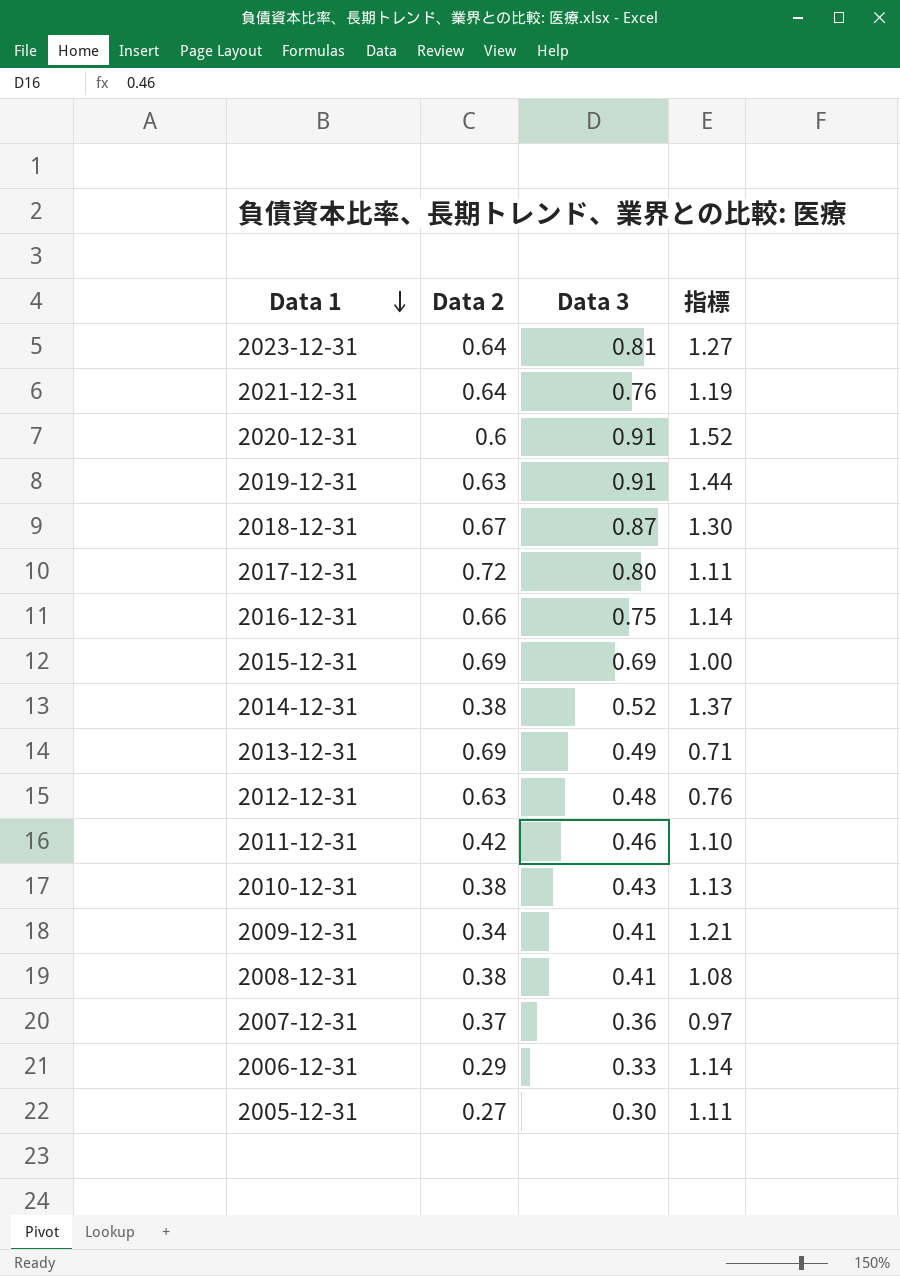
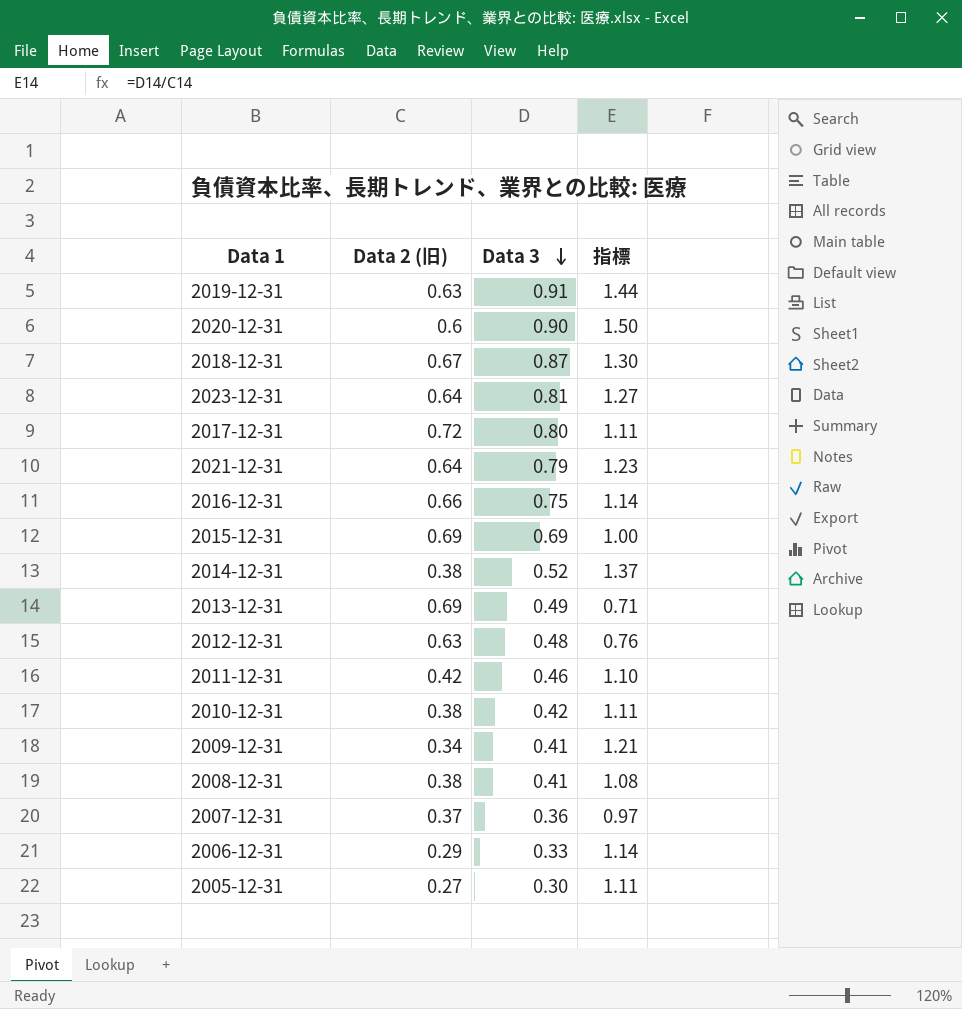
row order: Data 1 descending -> Data 3 descending
column name: Data 2 -> Data 2 (旧)
2020-12-31 | Data 3: 0.91 -> 0.90
2020-12-31 | 指標: 1.52 -> 1.50
2021-12-31 | Data 3: 0.76 -> 0.79
2021-12-31 | 指標: 1.19 -> 1.23
2010-12-31 | Data 3: 0.43 -> 0.42
2010-12-31 | 指標: 1.13 -> 1.11

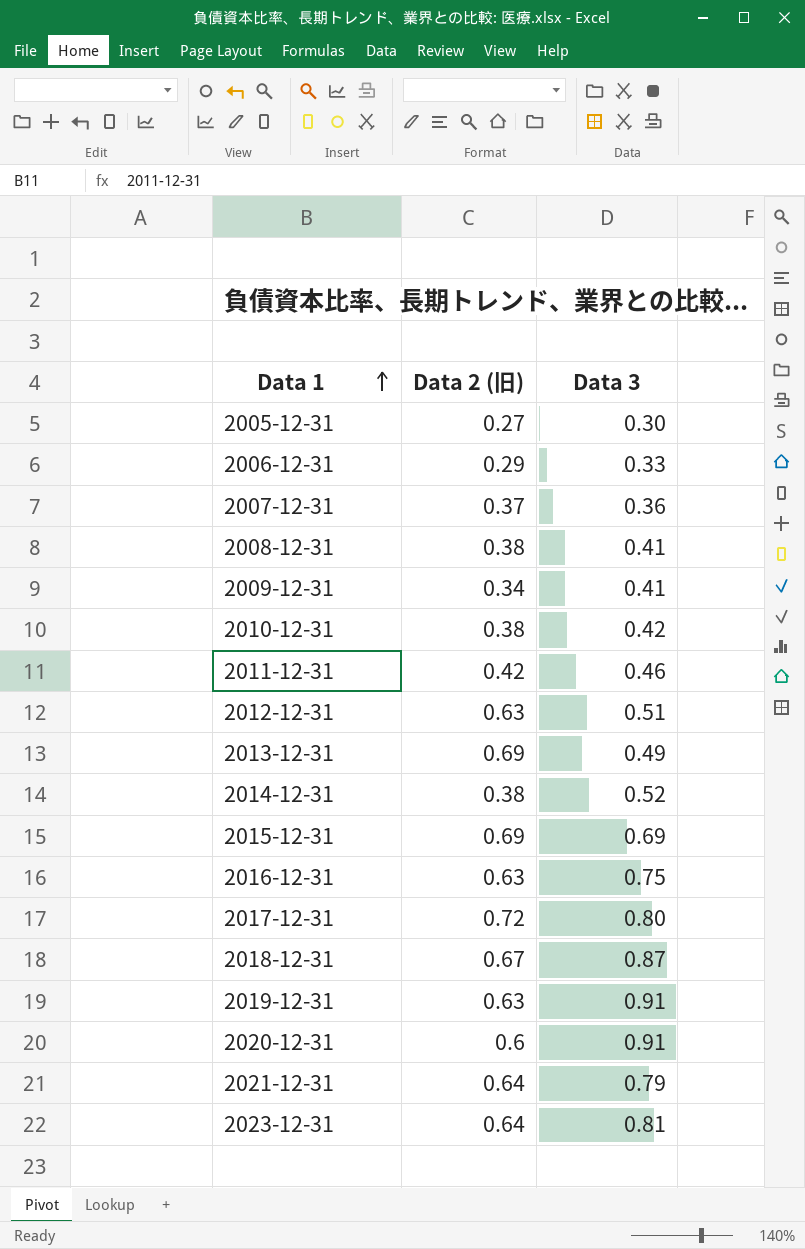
row order: Data 3 descending -> Data 1 ascending
column 指標 | formula: [Data 3] / [Data 2 (旧)] -> none
2012-12-31 | Data 3: 0.48 -> 0.51
2016-12-31 | Data 2 (旧): 0.66 -> 0.63
2020-12-31 | Data 3: 0.90 -> 0.91

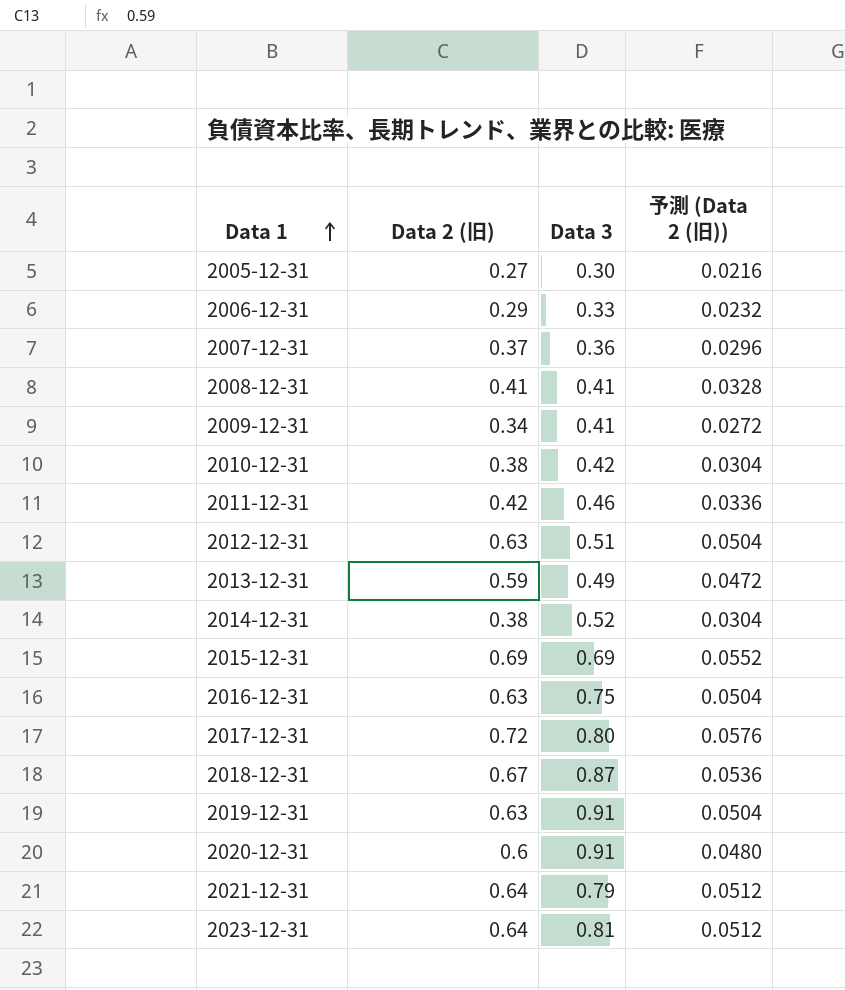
column 予測 (Data 2 (旧)) | formula: none -> [Data 2 (旧)] * 0.08
2008-12-31 | Data 2 (旧): 0.38 -> 0.41
2013-12-31 | Data 2 (旧): 0.69 -> 0.59

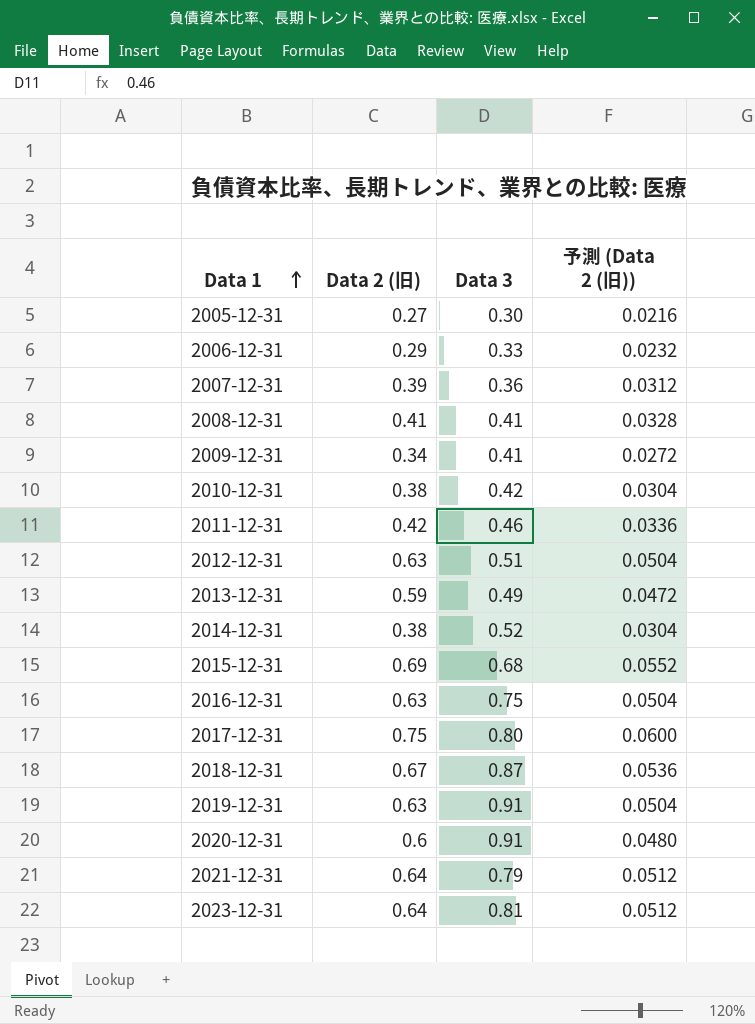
2007-12-31 | Data 2 (旧): 0.37 -> 0.39
2007-12-31 | 予測 (Data 2 (旧)): 0.0296 -> 0.0312
2015-12-31 | Data 3: 0.69 -> 0.68
2017-12-31 | Data 2 (旧): 0.72 -> 0.75
2017-12-31 | 予測 (Data 2 (旧)): 0.0576 -> 0.0600

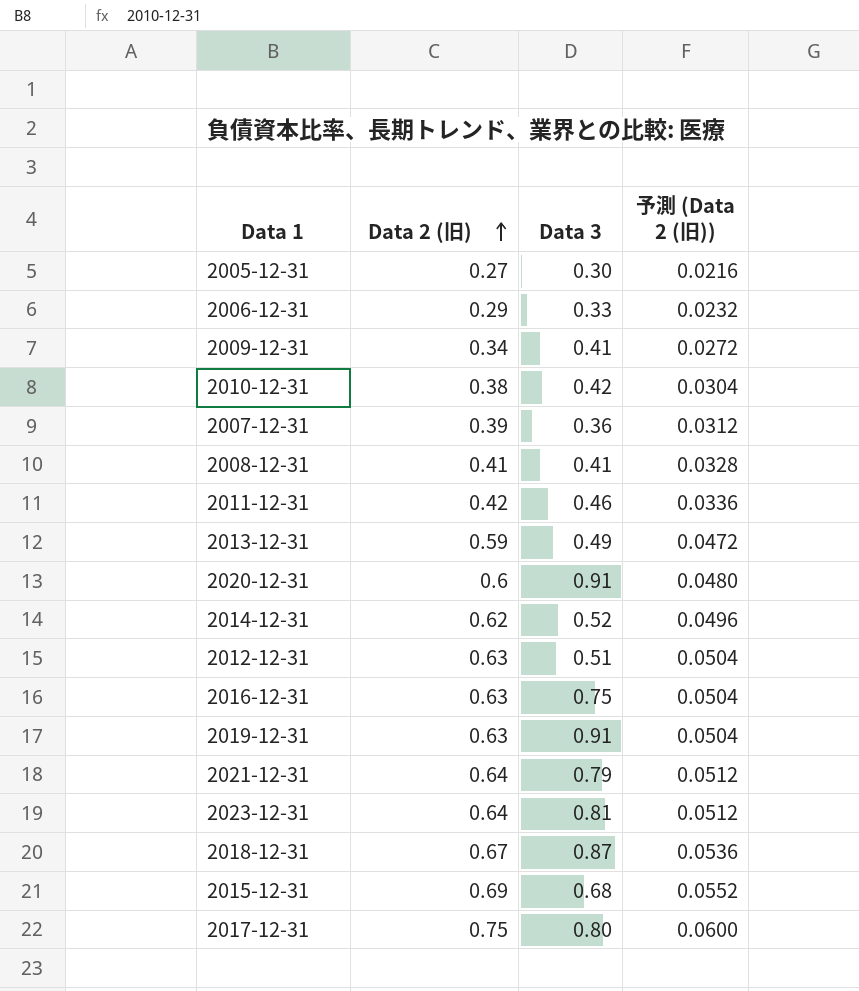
row order: Data 1 ascending -> Data 2 (旧) ascending
2014-12-31 | Data 2 (旧): 0.38 -> 0.62
2014-12-31 | 予測 (Data 2 (旧)): 0.0304 -> 0.0496

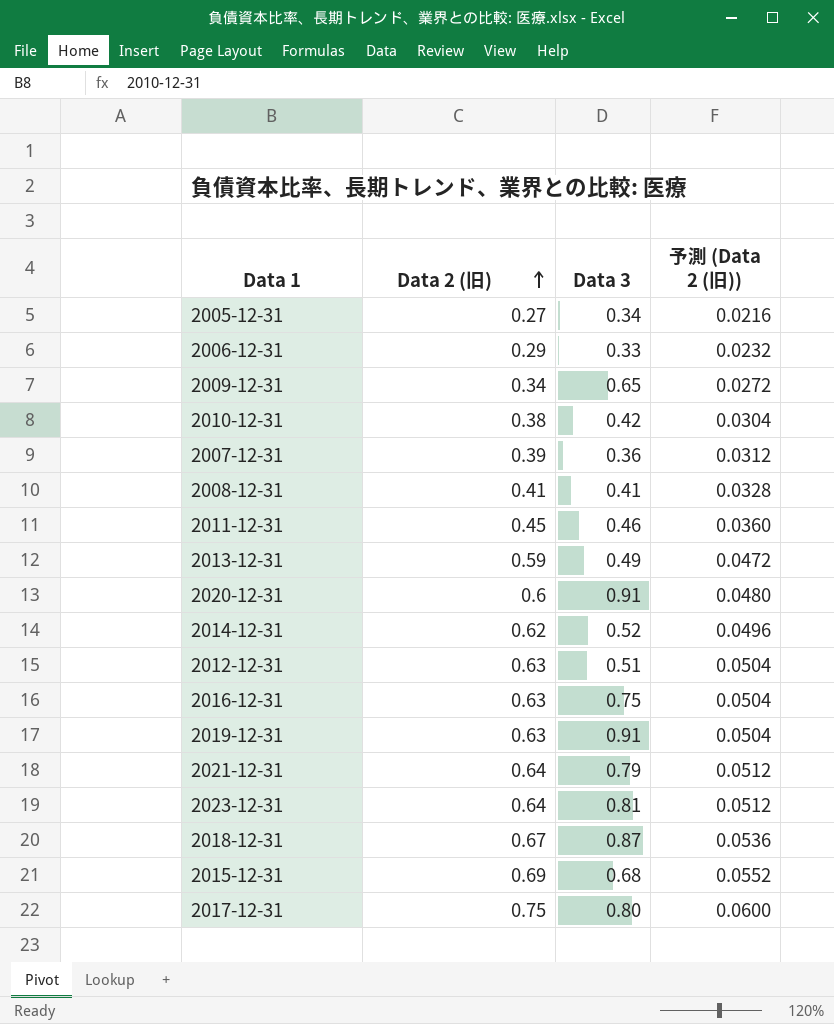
2005-12-31 | Data 3: 0.30 -> 0.34
2009-12-31 | Data 3: 0.41 -> 0.65
2011-12-31 | Data 2 (旧): 0.42 -> 0.45
2011-12-31 | 予測 (Data 2 (旧)): 0.0336 -> 0.0360

